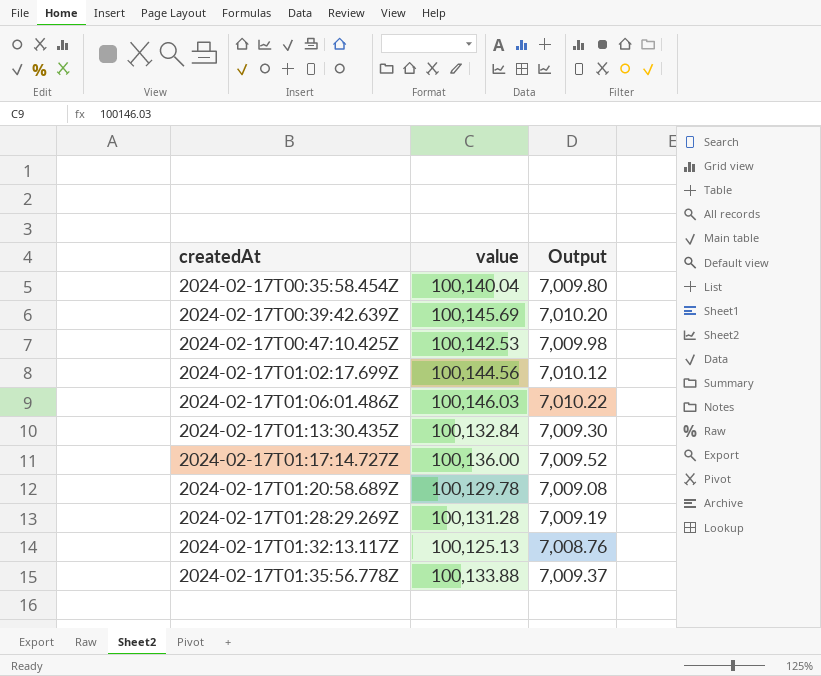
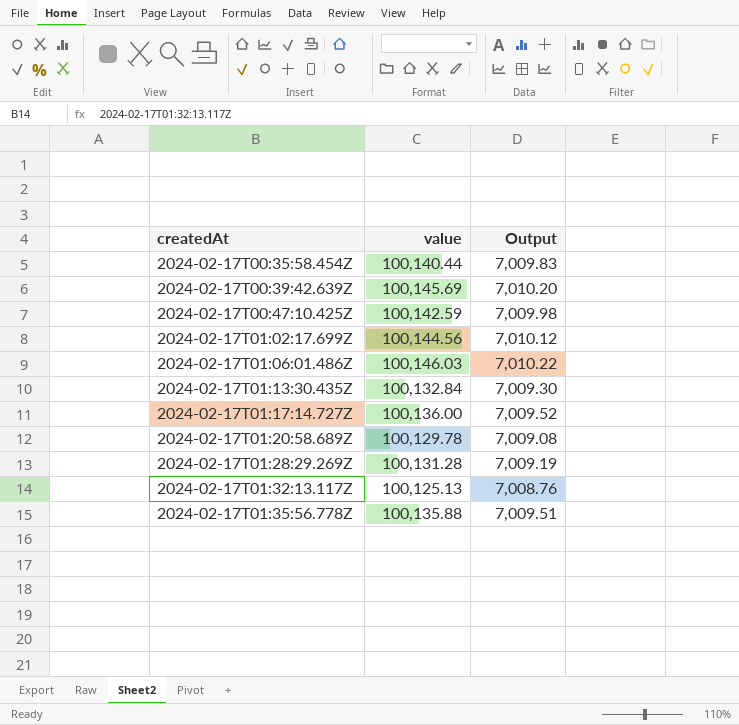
2024-02-17T00:35:58.454Z | value: 100,140.04 -> 100,140.44
2024-02-17T00:35:58.454Z | Output: 7,009.80 -> 7,009.83
2024-02-17T00:47:10.425Z | value: 100,142.53 -> 100,142.59
2024-02-17T01:35:56.778Z | value: 100,133.88 -> 100,135.88
2024-02-17T01:35:56.778Z | Output: 7,009.37 -> 7,009.51

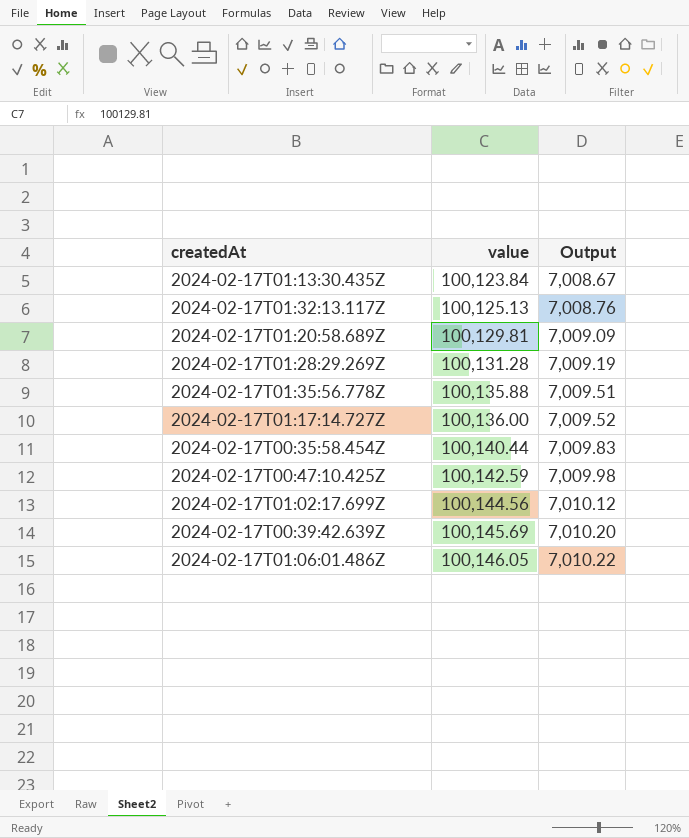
row order: createdAt ascending -> value ascending
2024-02-17T01:13:30.435Z | value: 100,132.84 -> 100,123.84
2024-02-17T01:13:30.435Z | Output: 7,009.30 -> 7,008.67
2024-02-17T01:20:58.689Z | value: 100,129.78 -> 100,129.81
2024-02-17T01:20:58.689Z | Output: 7,009.08 -> 7,009.09
2024-02-17T01:06:01.486Z | value: 100,146.03 -> 100,146.05

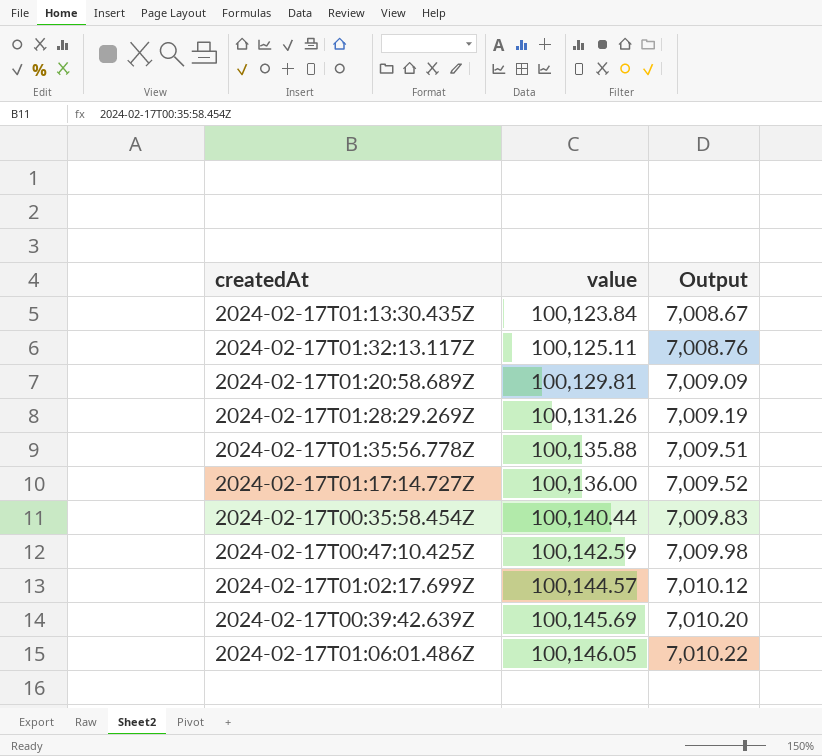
2024-02-17T01:32:13.117Z | value: 100,125.13 -> 100,125.11
2024-02-17T01:28:29.269Z | value: 100,131.28 -> 100,131.26
2024-02-17T01:02:17.699Z | value: 100,144.56 -> 100,144.57

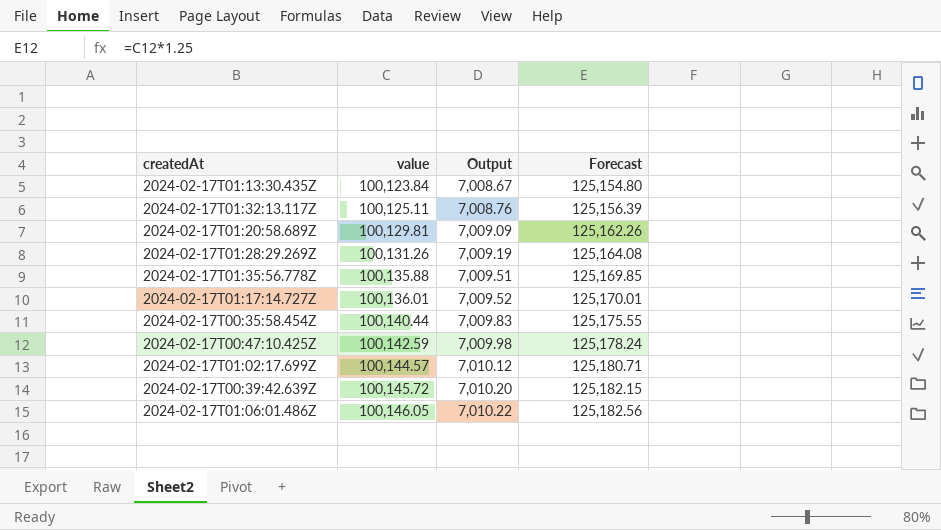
column Forecast | formula: none -> [value] * 1.25
2024-02-17T01:17:14.727Z | value: 100,136.00 -> 100,136.01
2024-02-17T00:39:42.639Z | value: 100,145.69 -> 100,145.72

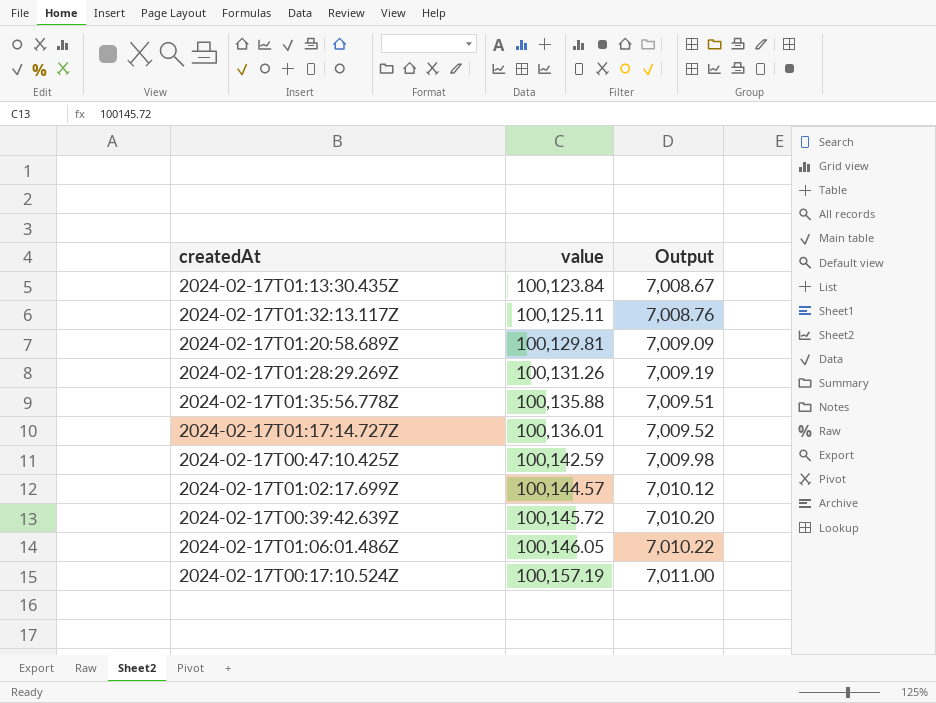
column Forecast | formula: [value] * 1.25 -> none
row 2024-02-17T00:35:58.454Z: 100,140.44 | 7,009.83 | 125,175.55 -> none
row 2024-02-17T00:17:10.524Z: none -> 100,157.19 | 7,011.00

